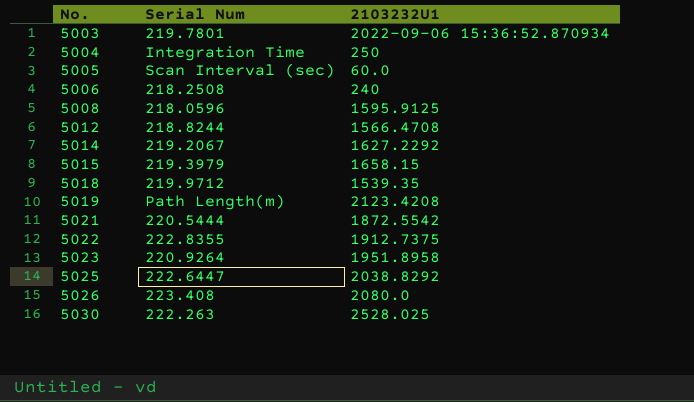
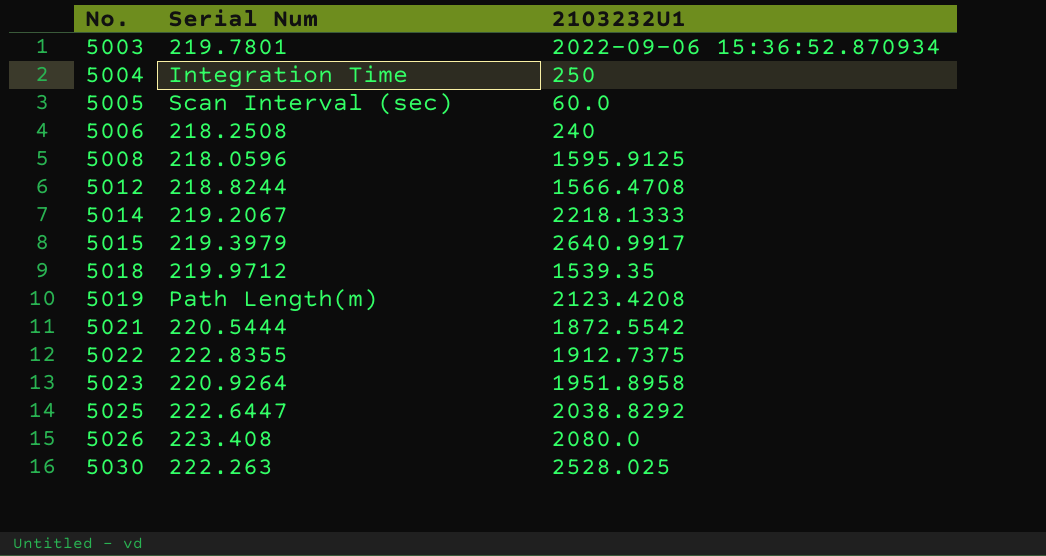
5014 | 2103232U1: 1627.2292 -> 2218.1333
5015 | 2103232U1: 1658.15 -> 2640.9917

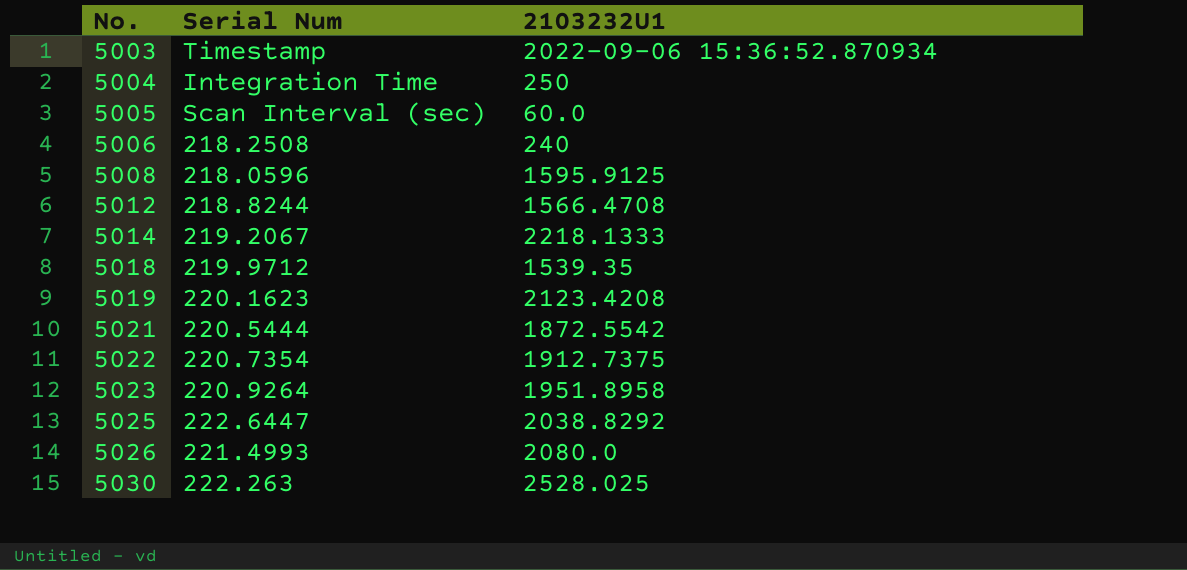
row 5015: 219.3979 | 2640.9917 -> none
5003 | Serial Num: 219.7801 -> Timestamp
5019 | Serial Num: Path Length(m) -> 220.1623
5022 | Serial Num: 222.8355 -> 220.7354
5026 | Serial Num: 223.408 -> 221.4993

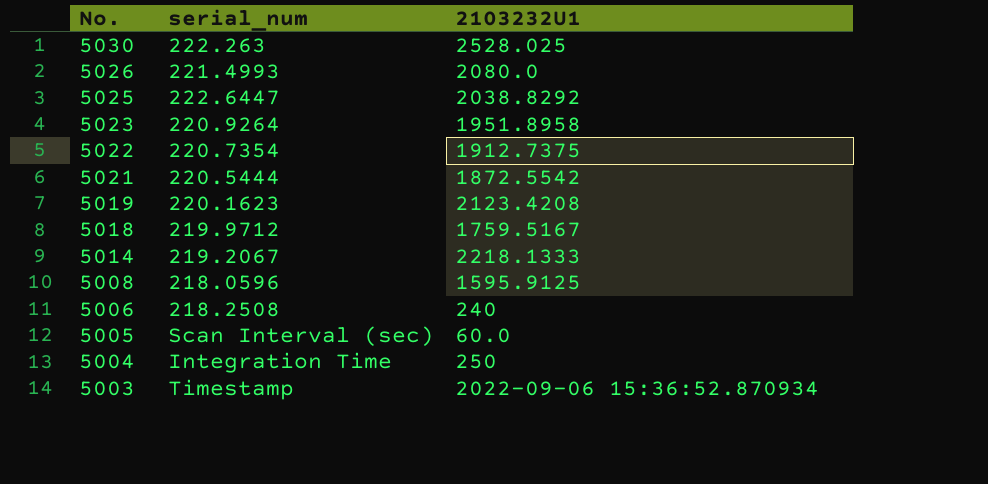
row order: No. ascending -> No. descending
column name: Serial Num -> serial_num
row 5012: 218.8244 | 1566.4708 -> none
5018 | 2103232U1: 1539.35 -> 1759.5167

